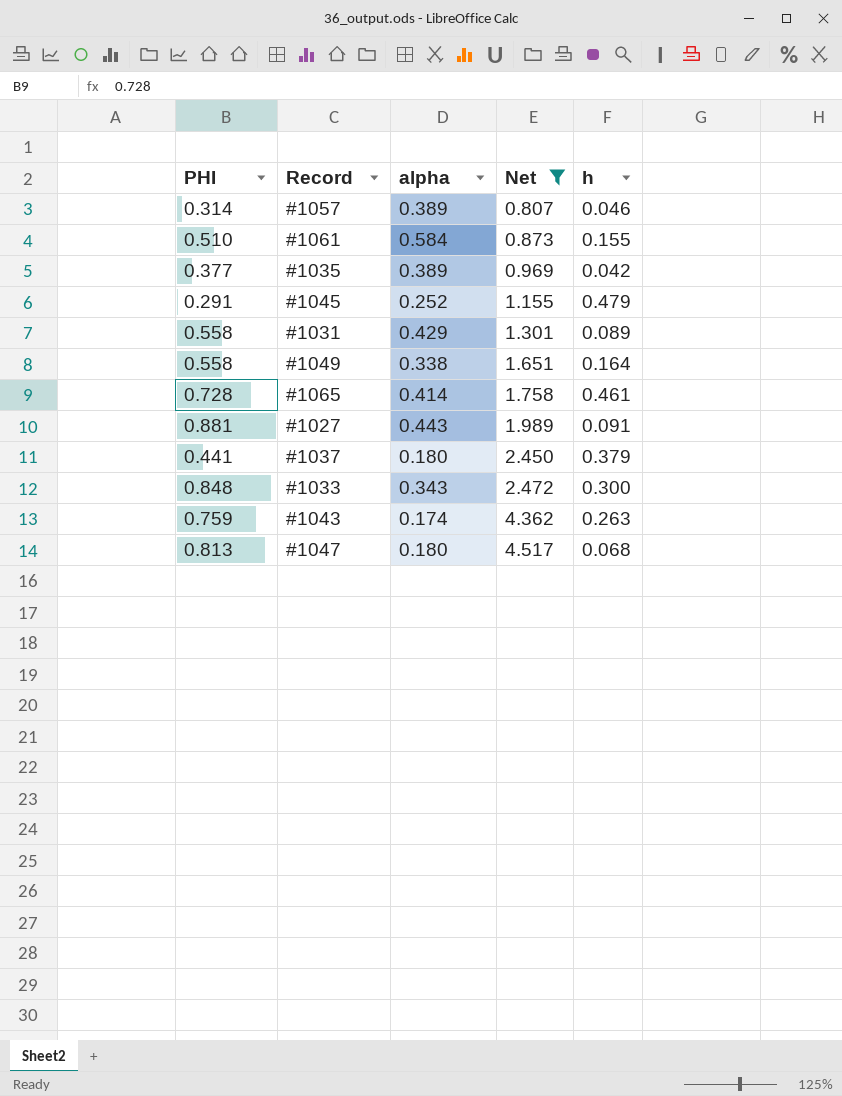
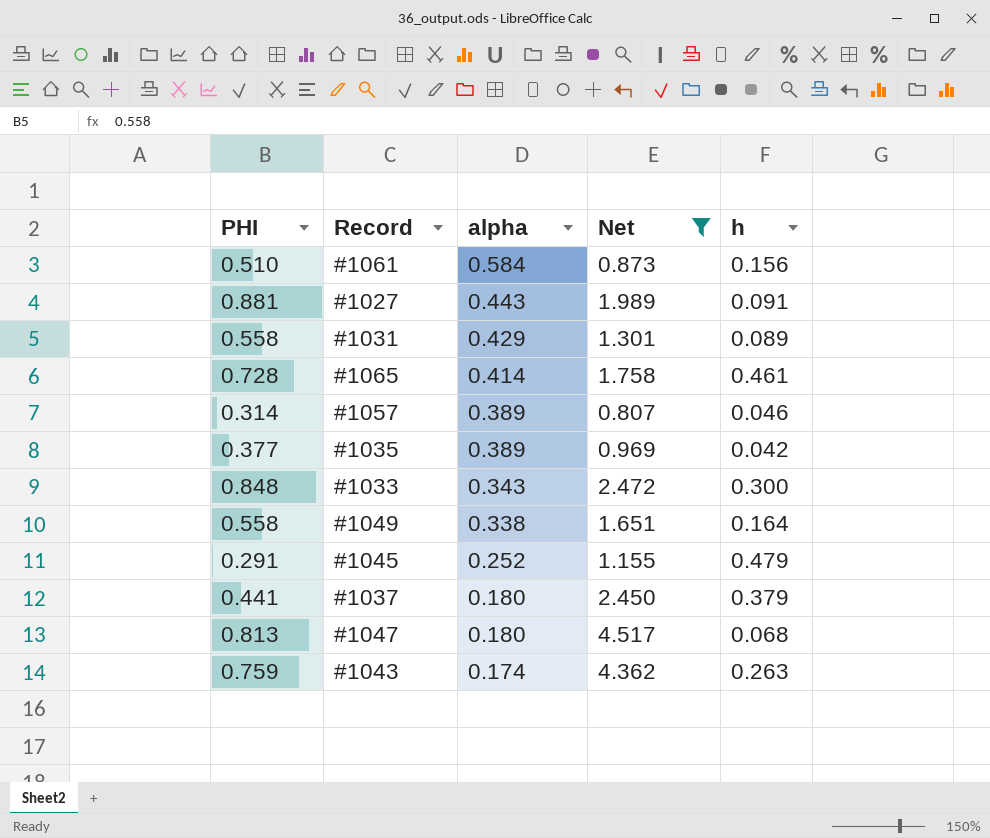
row order: Net ascending -> alpha descending
#1061 | h: 0.155 -> 0.156

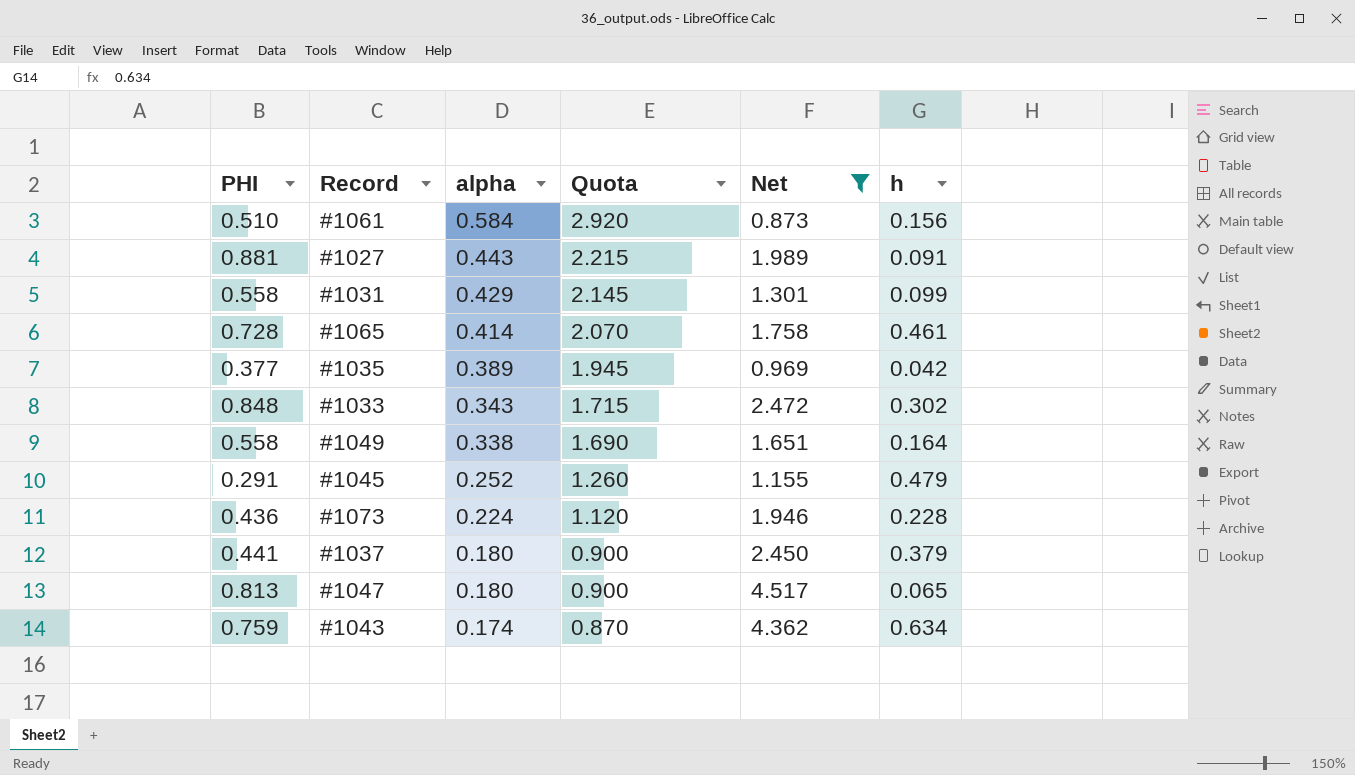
column Quota | formula: none -> [alpha] * 5
row #1057: 0.314 | 0.389 | 0.807 | 0.046 -> none
#1031 | h: 0.089 -> 0.099
#1033 | h: 0.300 -> 0.302
row #1073: none -> 0.436 | 0.224 | 1.120 | 1.946 | 0.228
#1047 | h: 0.068 -> 0.065
#1043 | h: 0.263 -> 0.634

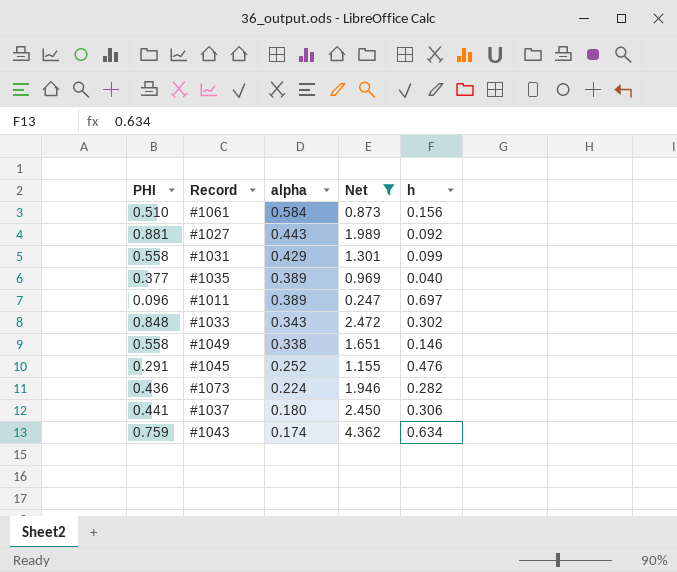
column Quota | formula: [alpha] * 5 -> none
row #1065: 0.728 | 0.414 | 2.070 | 1.758 | 0.461 -> none
row #1047: 0.813 | 0.180 | 0.900 | 4.517 | 0.065 -> none
#1027 | h: 0.091 -> 0.092
#1035 | h: 0.042 -> 0.040
row #1011: none -> 0.096 | 0.389 | 0.247 | 0.697
#1049 | h: 0.164 -> 0.146
#1045 | h: 0.479 -> 0.476
#1073 | h: 0.228 -> 0.282
#1037 | h: 0.379 -> 0.306

